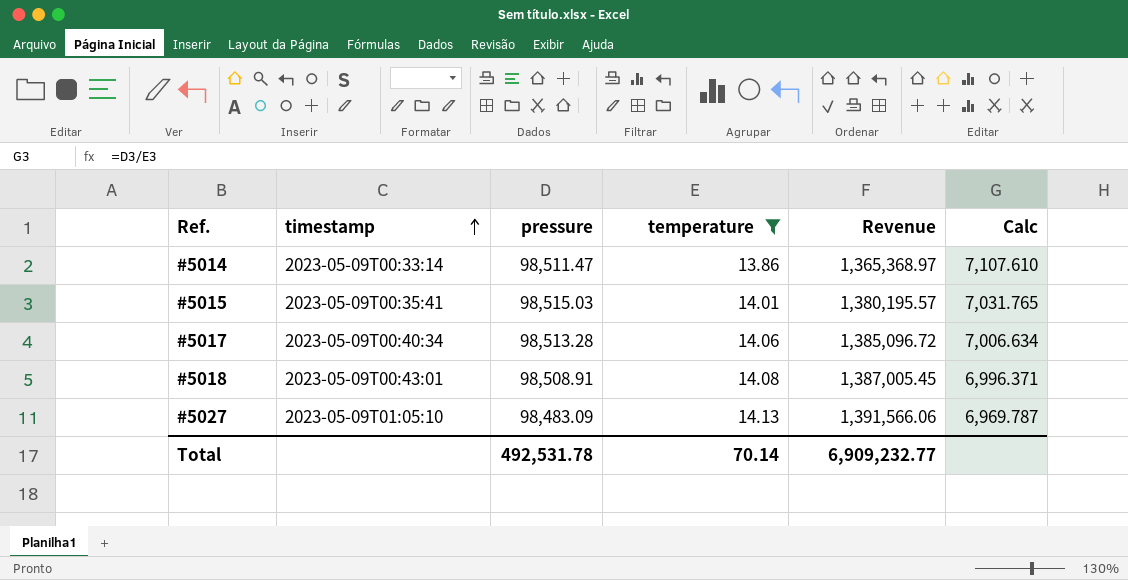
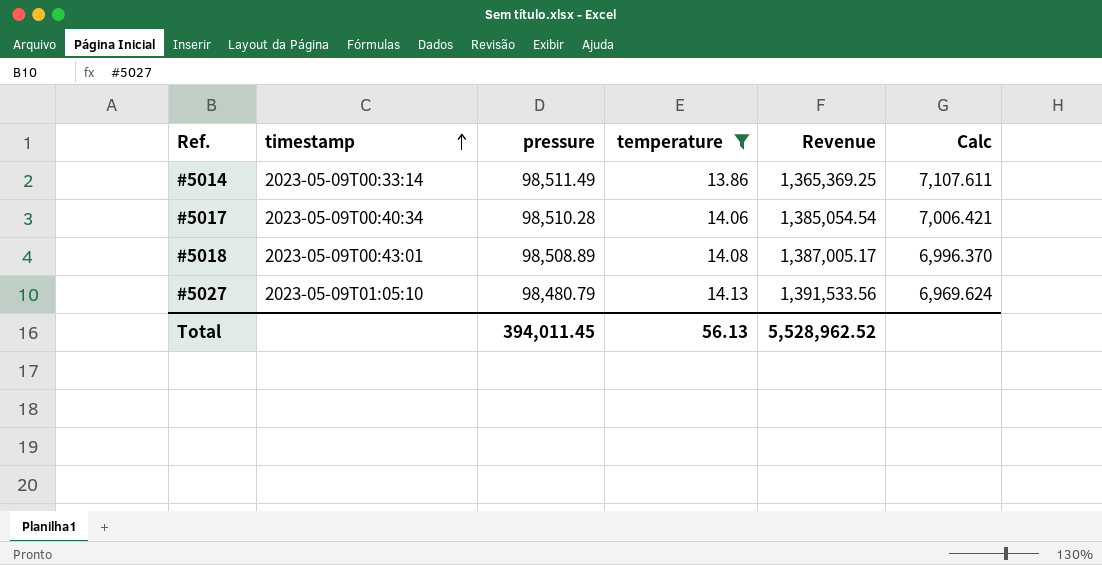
row #5015: 2023-05-09T00:35:41 | 98,515.03 | 14.01 | 1,380,195.57 | 7,031.765 -> none
#5014 | pressure: 98,511.47 -> 98,511.49
#5014 | Revenue: 1,365,368.97 -> 1,365,369.25
#5014 | Calc: 7,107.610 -> 7,107.611
#5017 | pressure: 98,513.28 -> 98,510.28
#5017 | Revenue: 1,385,096.72 -> 1,385,054.54
#5017 | Calc: 7,006.634 -> 7,006.421
#5018 | pressure: 98,508.91 -> 98,508.89
#5018 | Revenue: 1,387,005.45 -> 1,387,005.17
#5018 | Calc: 6,996.371 -> 6,996.370
#5027 | pressure: 98,483.09 -> 98,480.79
#5027 | Revenue: 1,391,566.06 -> 1,391,533.56
#5027 | Calc: 6,969.787 -> 6,969.624
Total | pressure: 492,531.78 -> 394,011.45
Total | temperature: 70.14 -> 56.13
Total | Revenue: 6,909,232.77 -> 5,528,962.52

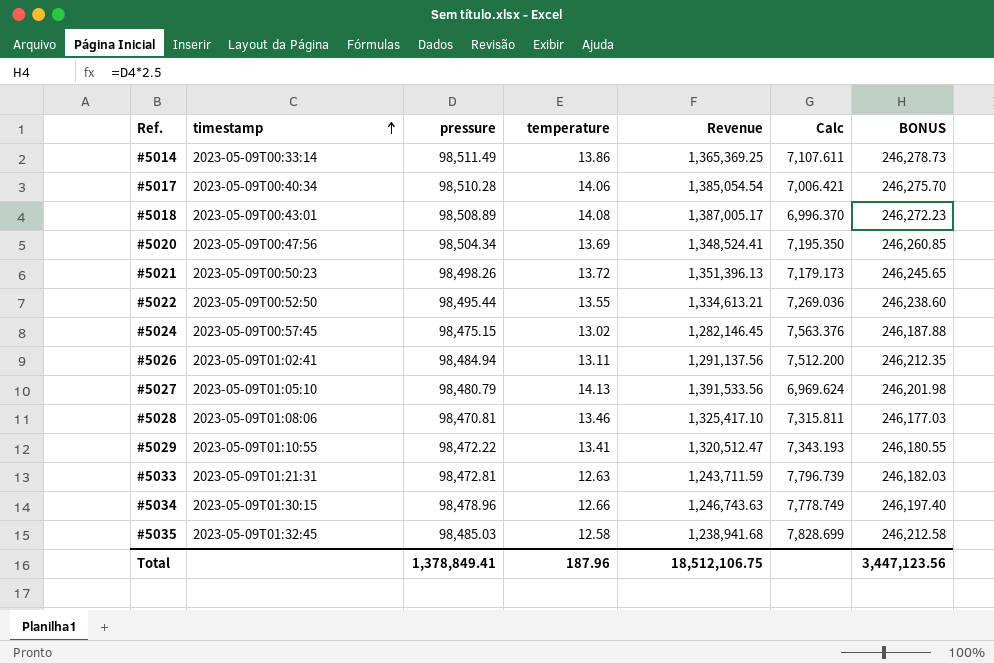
filter: temperature >= 13.86 -> none
column BONUS | formula: none -> [pressure] * 2.5
Total | pressure: 394,011.45 -> 1,378,849.41
Total | temperature: 56.13 -> 187.96
Total | Revenue: 5,528,962.52 -> 18,512,106.75

